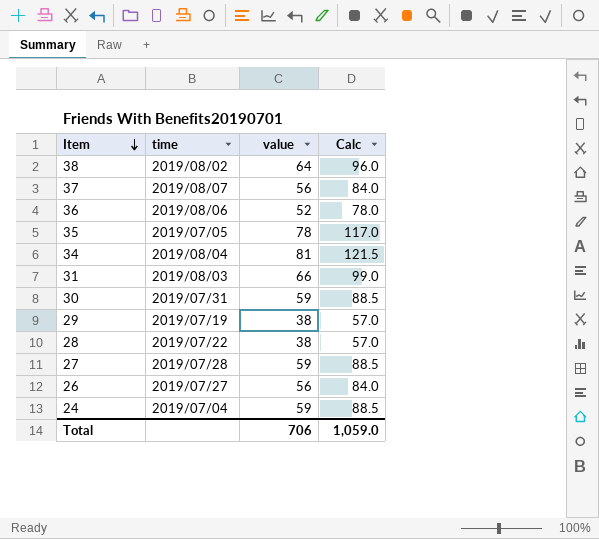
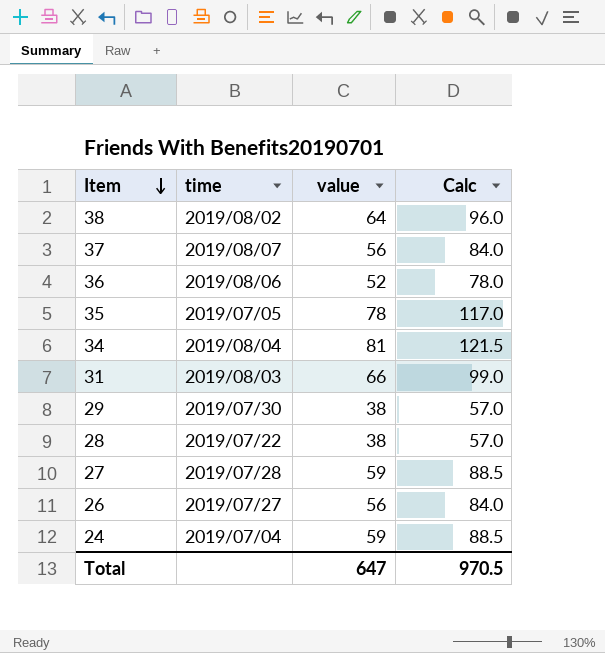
row 30: 2019/07/31 | 59 | 88.5 -> none
29 | time: 2019/07/19 -> 2019/07/30
Total | value: 706 -> 647
Total | Calc: 1,059.0 -> 970.5

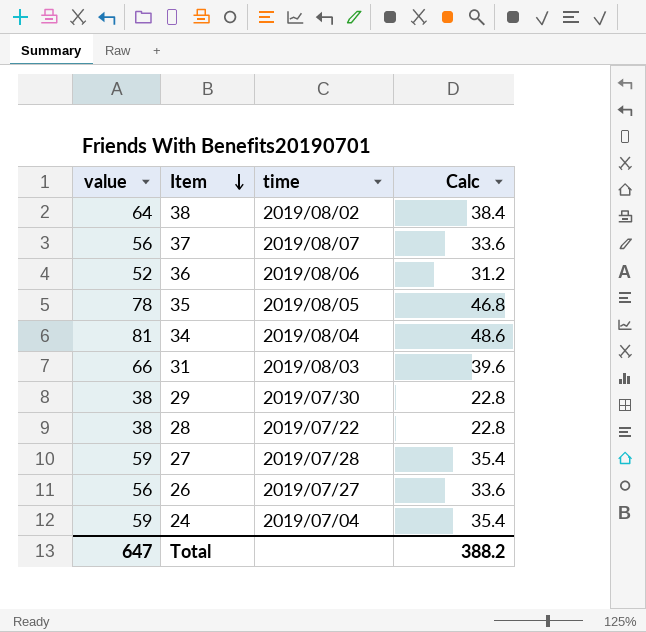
column value | position: 3 -> 1
column Calc | formula: [value] * 1.5 -> [value] * 0.6
35 | time: 2019/07/05 -> 2019/08/05
Total | Calc: 970.5 -> 388.2

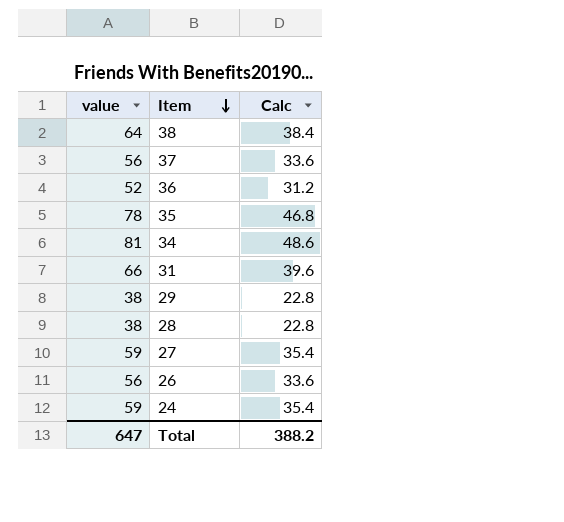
column time | position: 3 -> none

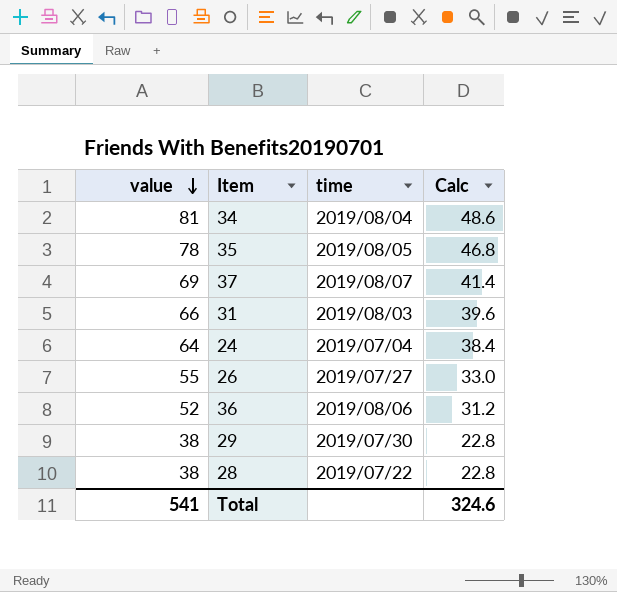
row order: Item descending -> value descending
column time | position: none -> 3
row 38: 64 | 38.4 -> none
row 27: 59 | 35.4 -> none
37 | value: 56 -> 69
37 | Calc: 33.6 -> 41.4
24 | value: 59 -> 64
24 | Calc: 35.4 -> 38.4
26 | value: 56 -> 55
26 | Calc: 33.6 -> 33.0
Total | value: 647 -> 541
Total | Calc: 388.2 -> 324.6

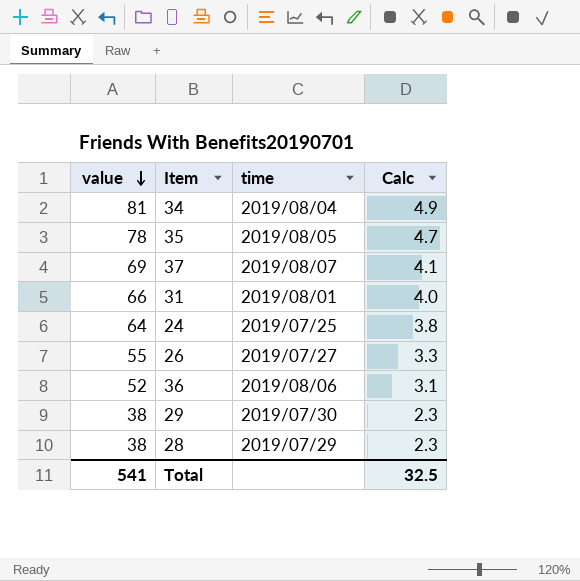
column Calc | formula: [value] * 0.6 -> [value] * 0.06
31 | time: 2019/08/03 -> 2019/08/01
24 | time: 2019/07/04 -> 2019/07/25
28 | time: 2019/07/22 -> 2019/07/29
Total | Calc: 324.6 -> 32.5

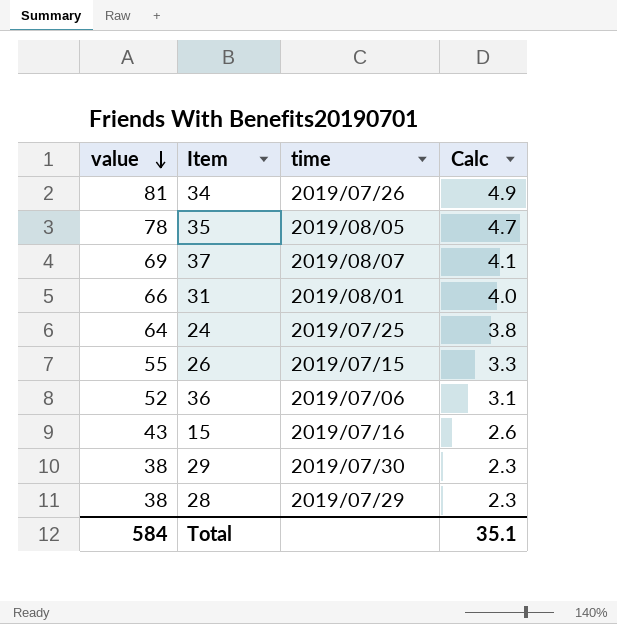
34 | time: 2019/08/04 -> 2019/07/26
26 | time: 2019/07/27 -> 2019/07/15
36 | time: 2019/08/06 -> 2019/07/06
row 15: none -> 43 | 2019/07/16 | 2.6
Total | value: 541 -> 584
Total | Calc: 32.5 -> 35.1

